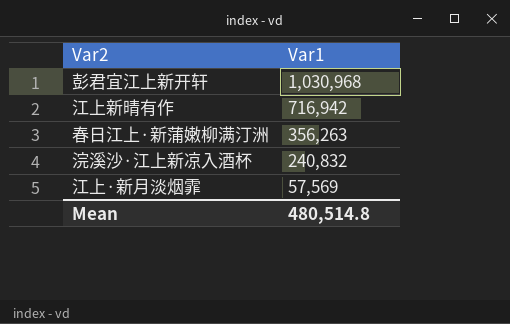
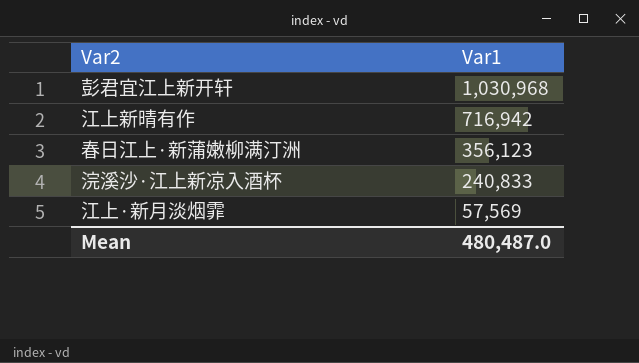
春日江上·新蒲嫩柳满汀洲 | Var1: 356,263 -> 356,123
浣溪沙·江上新凉入酒杯 | Var1: 240,832 -> 240,833
Mean | Var1: 480,514.8 -> 480,487.0

